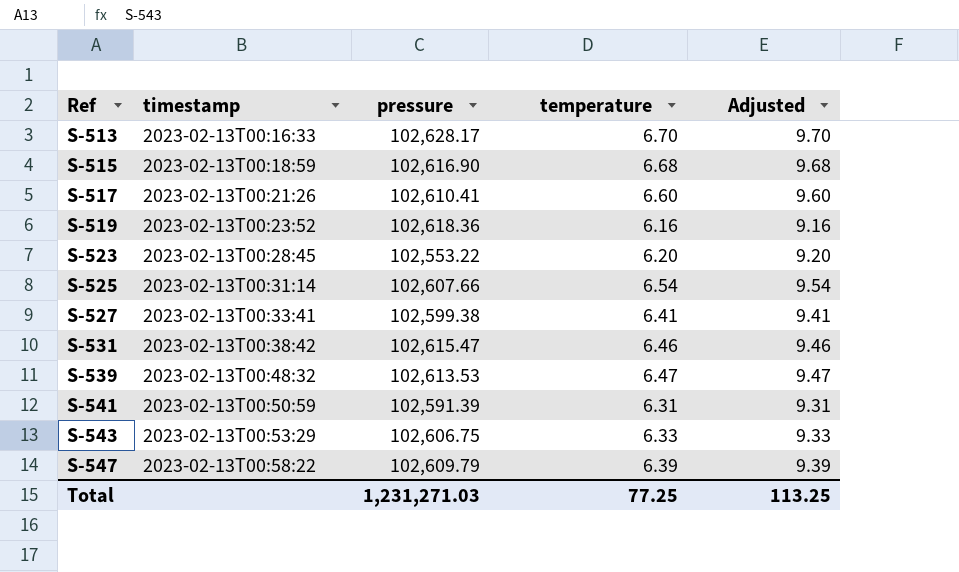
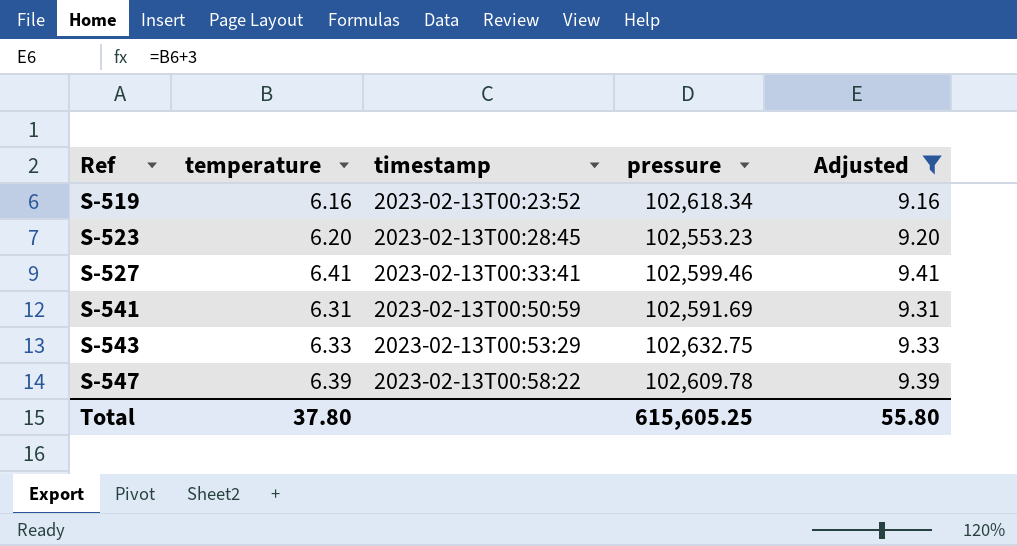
filter: none -> Adjusted <= 9.41
column temperature | position: 4 -> 2
S-519 | pressure: 102,618.36 -> 102,618.34
S-523 | pressure: 102,553.22 -> 102,553.23
S-527 | pressure: 102,599.38 -> 102,599.46
S-541 | pressure: 102,591.39 -> 102,591.69
S-543 | pressure: 102,606.75 -> 102,632.75
S-547 | pressure: 102,609.79 -> 102,609.78
Total | temperature: 77.25 -> 37.80
Total | pressure: 1,231,271.03 -> 615,605.25
Total | Adjusted: 113.25 -> 55.80

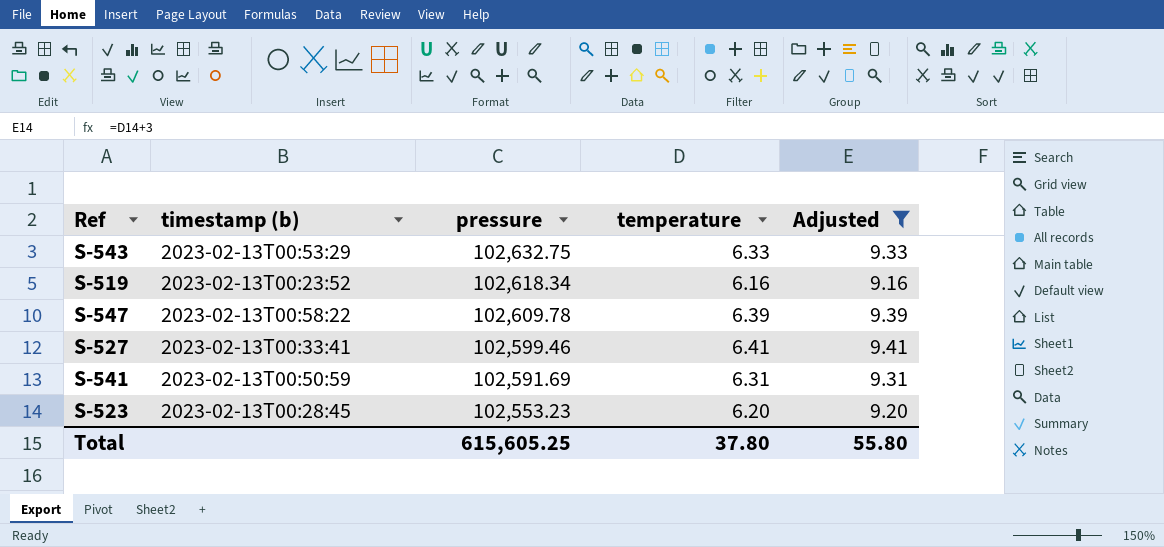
row order: Ref ascending -> pressure descending
column name: timestamp -> timestamp (b)
column temperature | position: 2 -> 4

